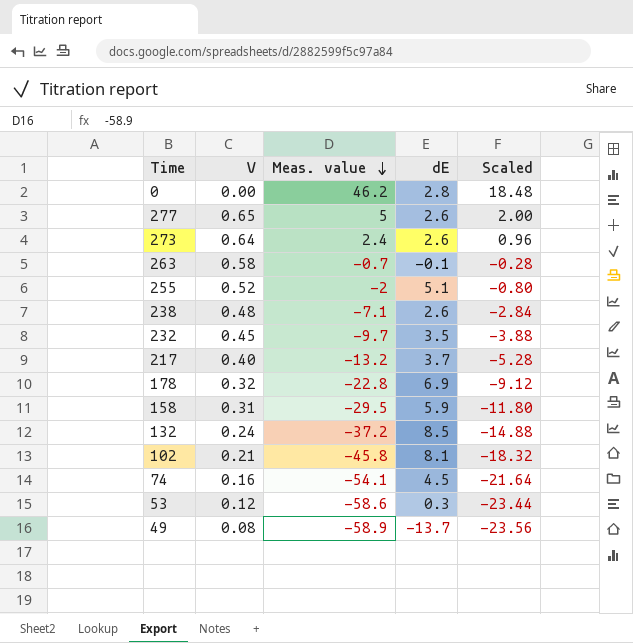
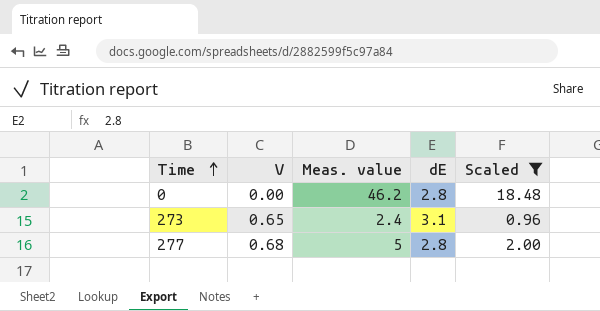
filter: none -> Scaled >= 0.96
row order: Meas. value descending -> Time ascending
273 | V: 0.64 -> 0.65
273 | dE: 2.6 -> 3.1
277 | V: 0.65 -> 0.68
277 | dE: 2.6 -> 2.8

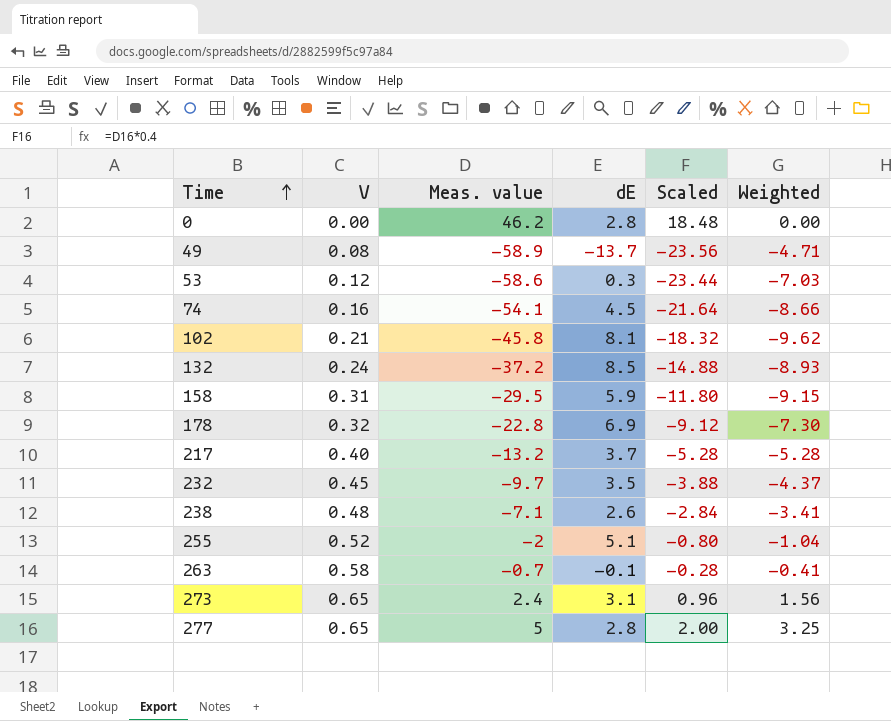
filter: Scaled >= 0.96 -> none
column Weighted | formula: none -> [V] * [Meas. value]
277 | V: 0.68 -> 0.65

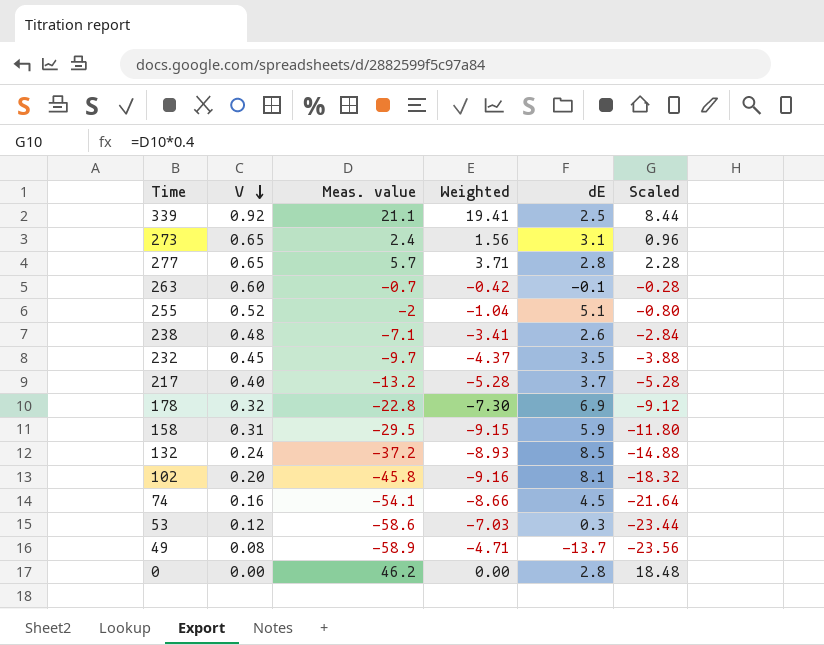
row order: Time ascending -> V descending
column Weighted | position: 6 -> 4
row 339: none -> 0.92 | 21.1 | 19.41 | 2.5 | 8.44
277 | Meas. value: 5 -> 5.7
277 | Weighted: 3.25 -> 3.71
277 | Scaled: 2.00 -> 2.28
263 | V: 0.58 -> 0.60
263 | Weighted: -0.41 -> -0.42
102 | V: 0.21 -> 0.20
102 | Weighted: -9.62 -> -9.16

